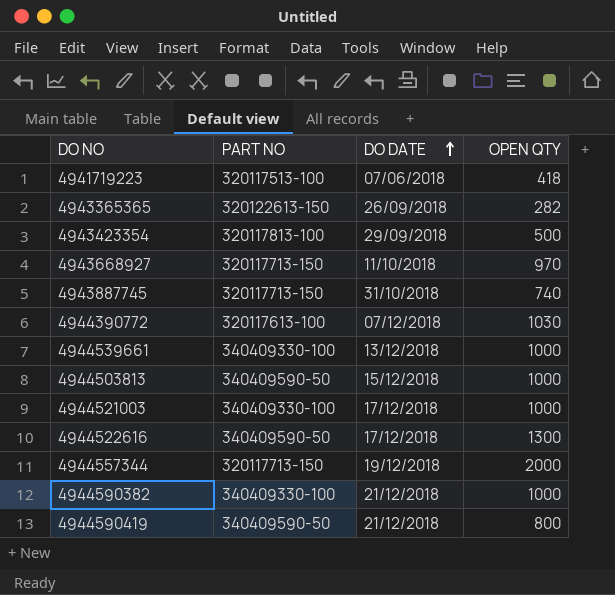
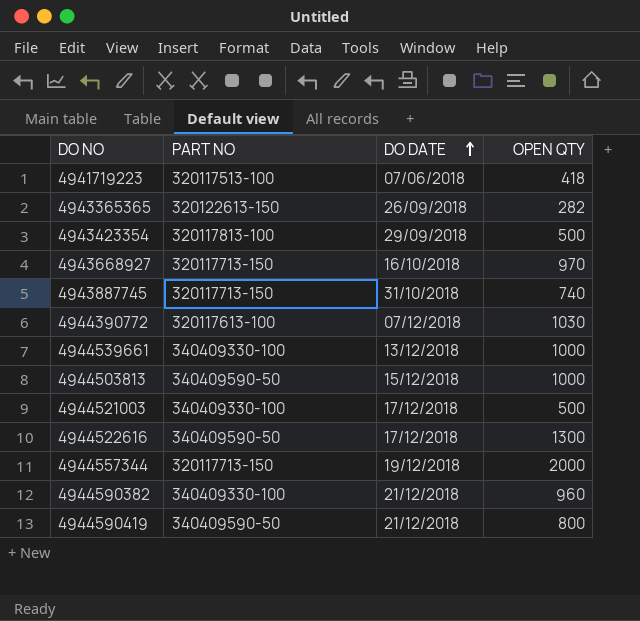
4943668927 | DO DATE: 11/10/2018 -> 16/10/2018
4944521003 | OPEN QTY: 1000 -> 500
4944590382 | OPEN QTY: 1000 -> 960

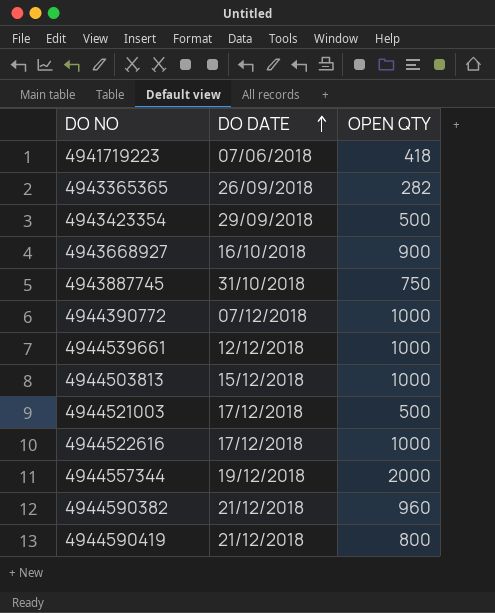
column PART NO | position: 2 -> none
4943668927 | OPEN QTY: 970 -> 900
4943887745 | OPEN QTY: 740 -> 750
4944390772 | OPEN QTY: 1030 -> 1000
4944539661 | DO DATE: 13/12/2018 -> 12/12/2018
4944522616 | OPEN QTY: 1300 -> 1000

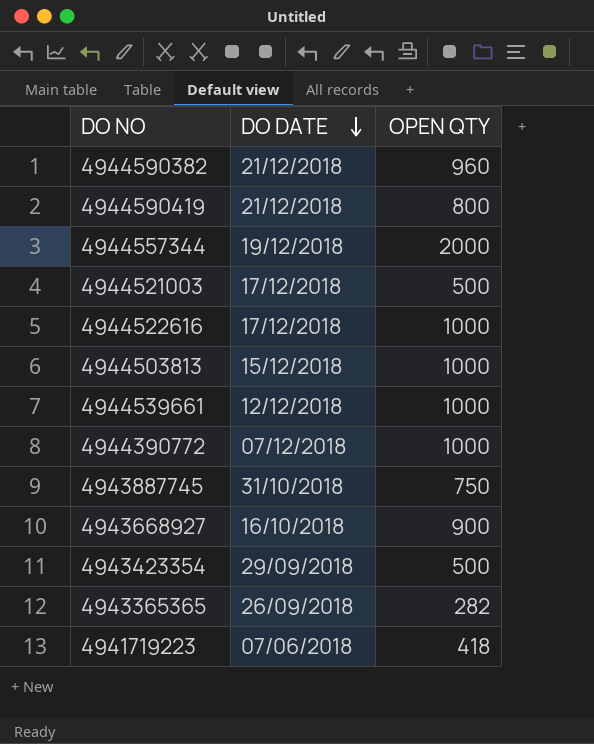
row order: DO DATE ascending -> DO DATE descending

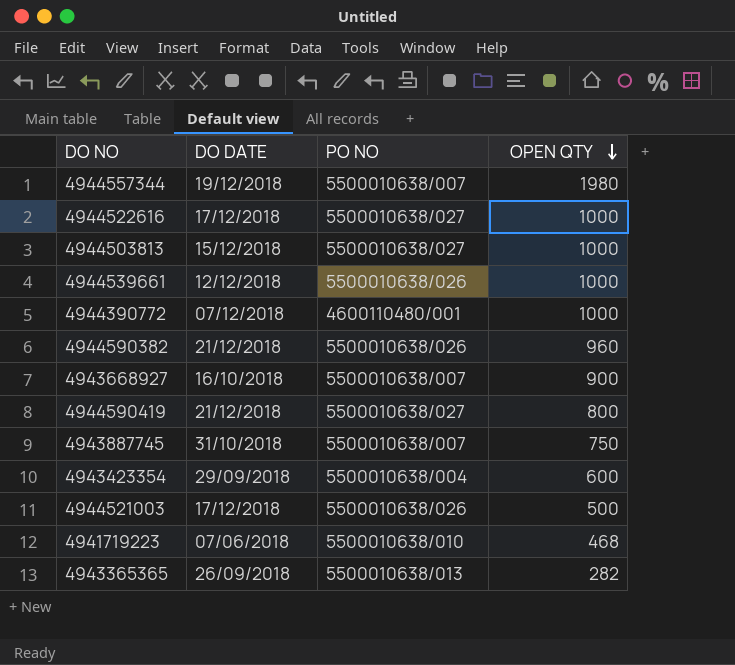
row order: DO DATE descending -> OPEN QTY descending
column PO NO | position: none -> 3
4944557344 | OPEN QTY: 2000 -> 1980
4943423354 | OPEN QTY: 500 -> 600
4941719223 | OPEN QTY: 418 -> 468

